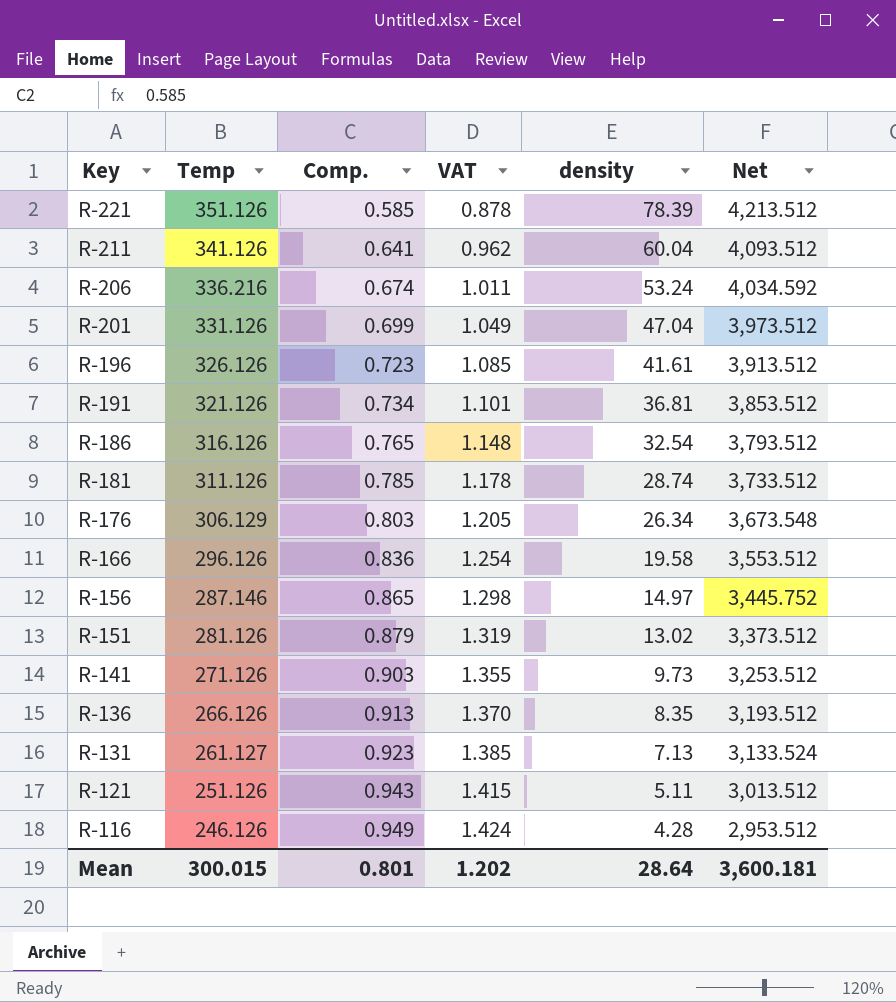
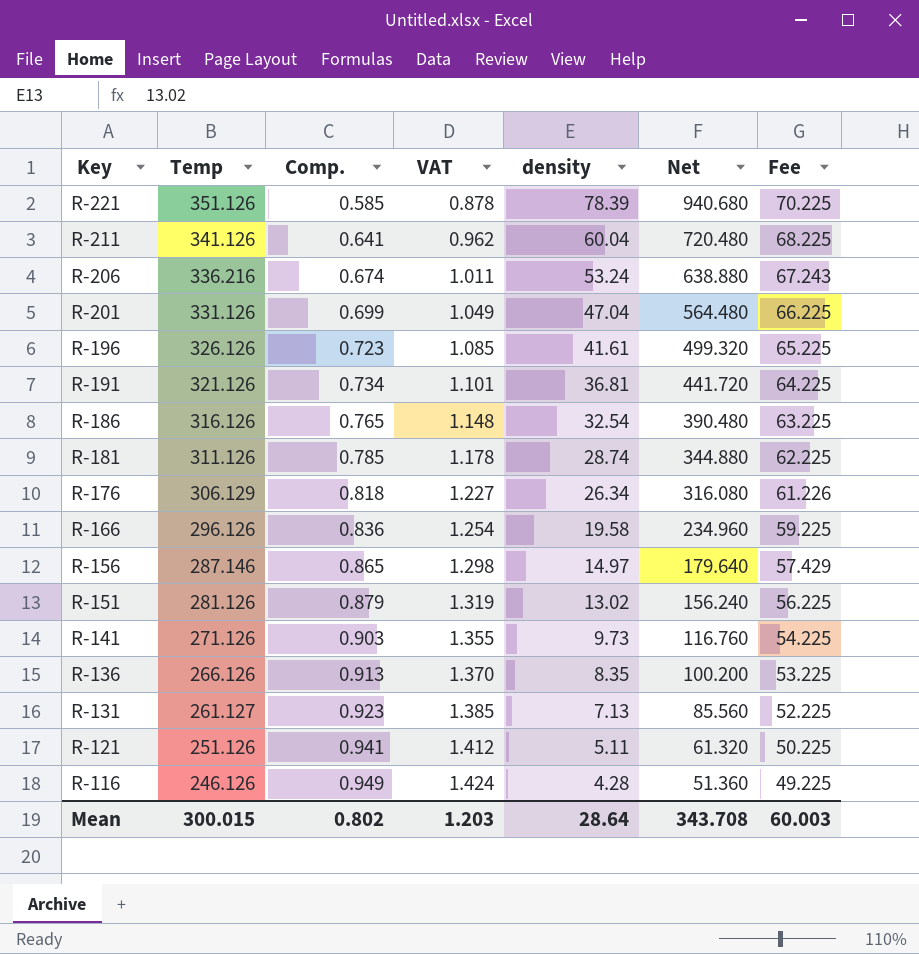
column Net | formula: [Temp] * 12 -> [density] * 12
column Fee | formula: none -> [Temp] * 0.2
R-176 | Comp.: 0.803 -> 0.818
R-176 | VAT: 1.205 -> 1.227
R-121 | Comp.: 0.943 -> 0.941
R-121 | VAT: 1.415 -> 1.412
Mean | Comp.: 0.801 -> 0.802
Mean | VAT: 1.202 -> 1.203
Mean | Net: 3,600.181 -> 343.708

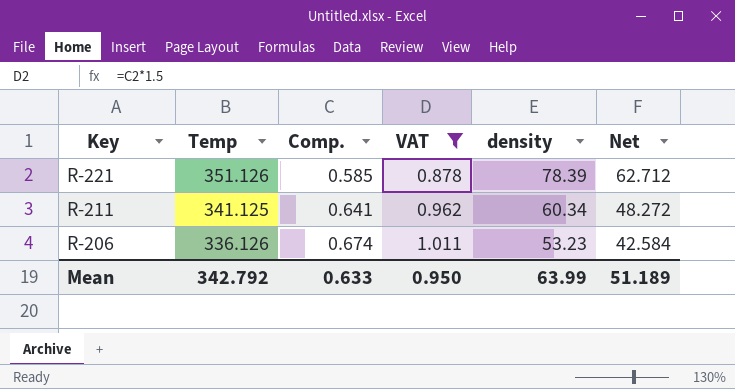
filter: none -> VAT <= 1.011
column Fee | formula: [Temp] * 0.2 -> none
column Net | formula: [density] * 12 -> [density] * 0.8
R-211 | Temp: 341.126 -> 341.125
R-211 | density: 60.04 -> 60.34
R-206 | Temp: 336.216 -> 336.126
R-206 | density: 53.24 -> 53.23
Mean | Temp: 300.015 -> 342.792
Mean | Comp.: 0.802 -> 0.633
Mean | VAT: 1.203 -> 0.950
Mean | density: 28.64 -> 63.99
Mean | Net: 343.708 -> 51.189

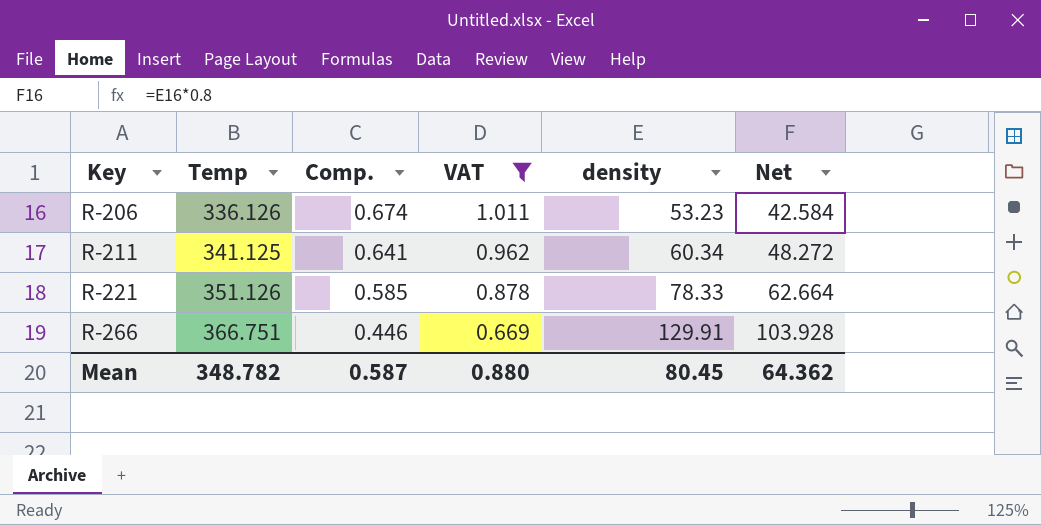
row order: Key descending -> Key ascending
R-221 | density: 78.39 -> 78.33
R-221 | Net: 62.712 -> 62.664
row R-266: none -> 366.751 | 0.446 | 0.669 | 129.91 | 103.928
Mean | Temp: 342.792 -> 348.782
Mean | Comp.: 0.633 -> 0.587
Mean | VAT: 0.950 -> 0.880
Mean | density: 63.99 -> 80.45
Mean | Net: 51.189 -> 64.362

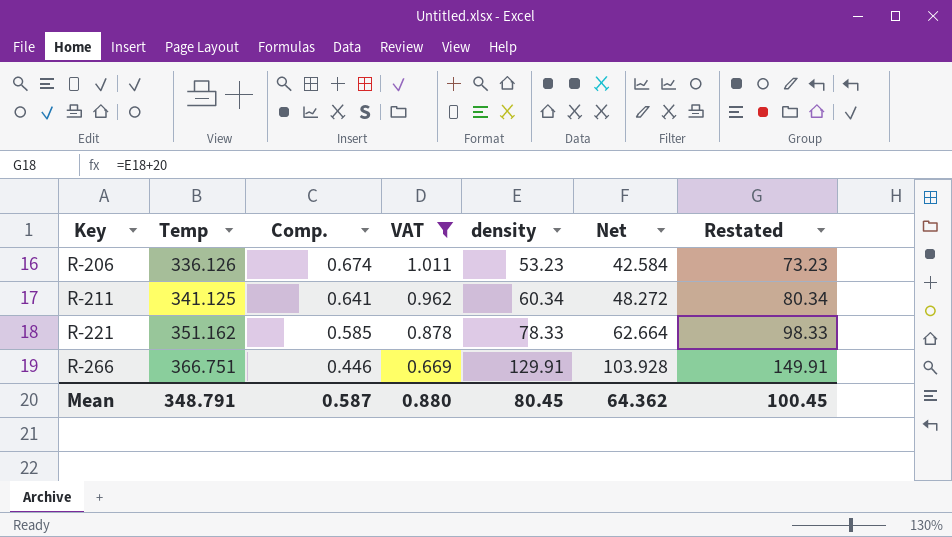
column Restated | formula: none -> [density] + 20
R-221 | Temp: 351.126 -> 351.162
Mean | Temp: 348.782 -> 348.791

